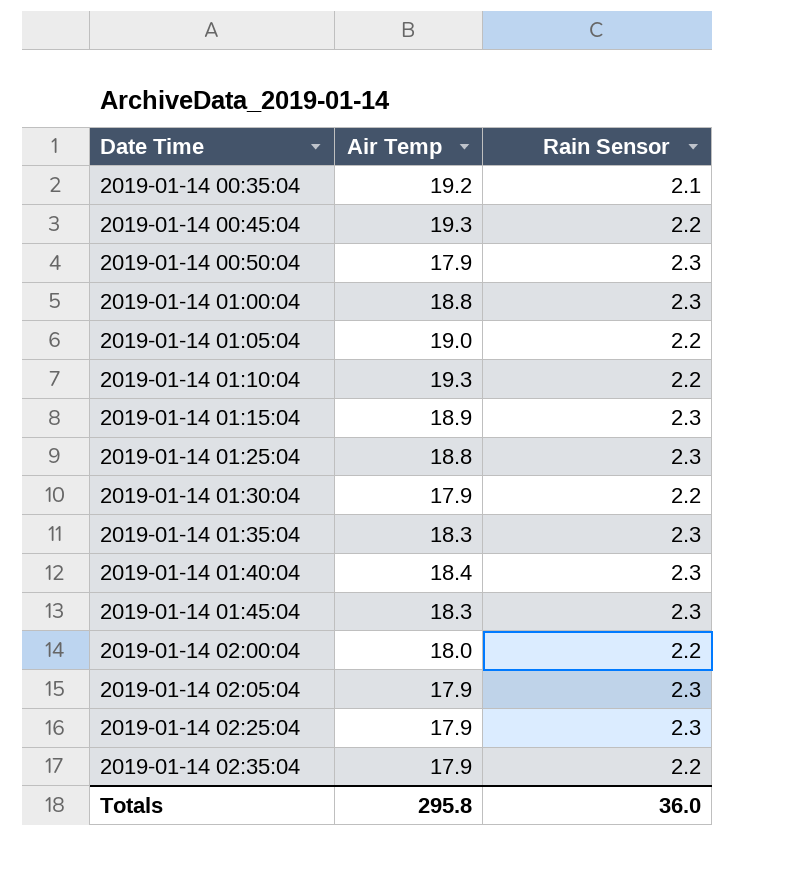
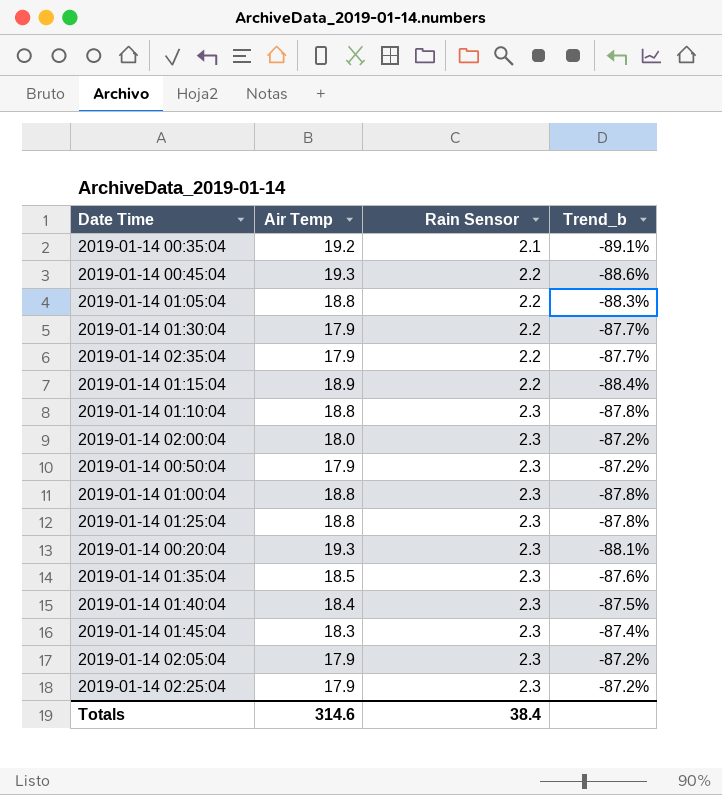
row order: Date Time ascending -> Rain Sensor ascending
column Trend_b | formula: none -> ([Rain Sensor] - [Air Temp]) / [Air Temp]
2019-01-14 01:05:04 | Air Temp: 19.0 -> 18.8
2019-01-14 01:15:04 | Rain Sensor: 2.3 -> 2.2
2019-01-14 01:10:04 | Air Temp: 19.3 -> 18.8
2019-01-14 01:10:04 | Rain Sensor: 2.2 -> 2.3
2019-01-14 02:00:04 | Rain Sensor: 2.2 -> 2.3
row 2019-01-14 00:20:04: none -> 19.3 | 2.3 | -88.1%
2019-01-14 01:35:04 | Air Temp: 18.3 -> 18.5
Totals | Air Temp: 295.8 -> 314.6
Totals | Rain Sensor: 36.0 -> 38.4

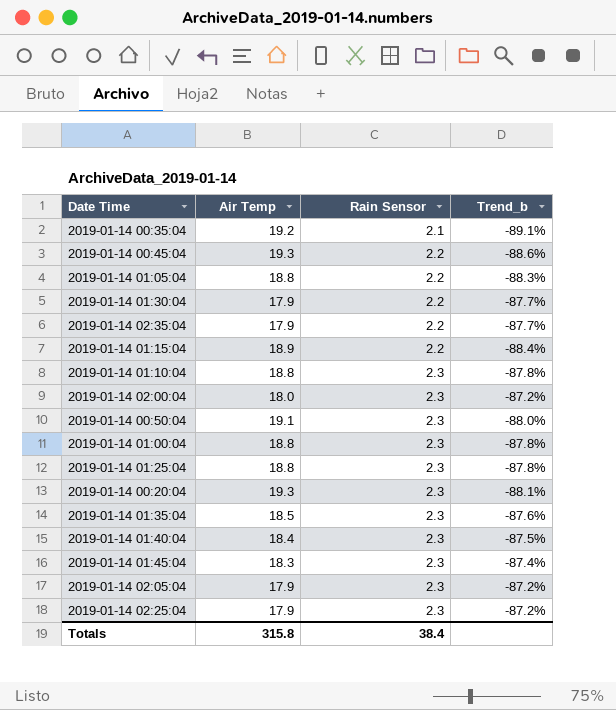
2019-01-14 00:50:04 | Air Temp: 17.9 -> 19.1
2019-01-14 00:50:04 | Trend_b: -87.2% -> -88.0%
Totals | Air Temp: 314.6 -> 315.8

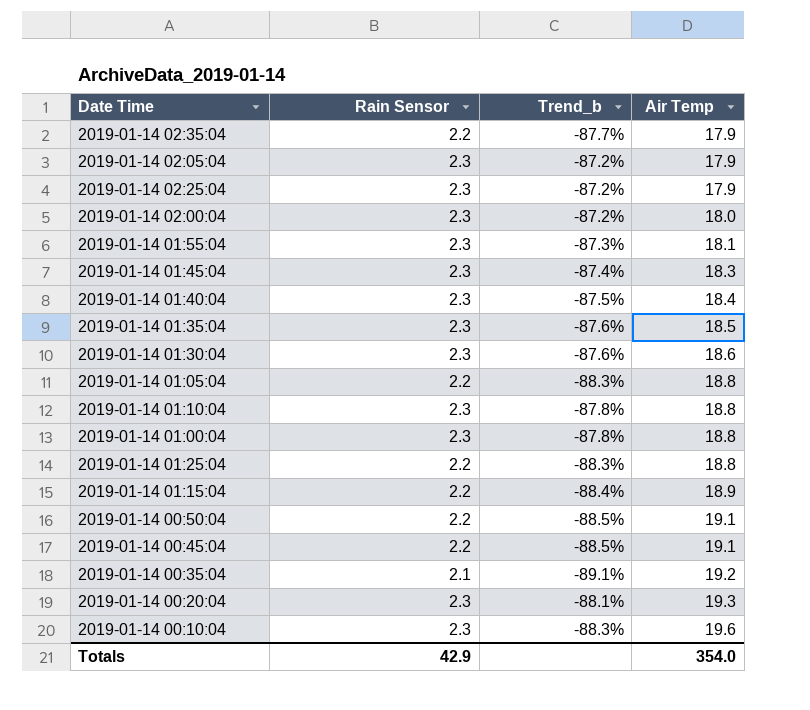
row order: Rain Sensor ascending -> Air Temp ascending
column Air Temp | position: 2 -> 4
row 2019-01-14 01:55:04: none -> 2.3 | -87.3% | 18.1
2019-01-14 01:30:04 | Rain Sensor: 2.2 -> 2.3
2019-01-14 01:30:04 | Trend_b: -87.7% -> -87.6%
2019-01-14 01:30:04 | Air Temp: 17.9 -> 18.6
2019-01-14 01:25:04 | Rain Sensor: 2.3 -> 2.2
2019-01-14 01:25:04 | Trend_b: -87.8% -> -88.3%
2019-01-14 00:50:04 | Rain Sensor: 2.3 -> 2.2
2019-01-14 00:50:04 | Trend_b: -88.0% -> -88.5%
2019-01-14 00:45:04 | Trend_b: -88.6% -> -88.5%
2019-01-14 00:45:04 | Air Temp: 19.3 -> 19.1
row 2019-01-14 00:10:04: none -> 2.3 | -88.3% | 19.6
Totals | Rain Sensor: 38.4 -> 42.9
Totals | Air Temp: 315.8 -> 354.0

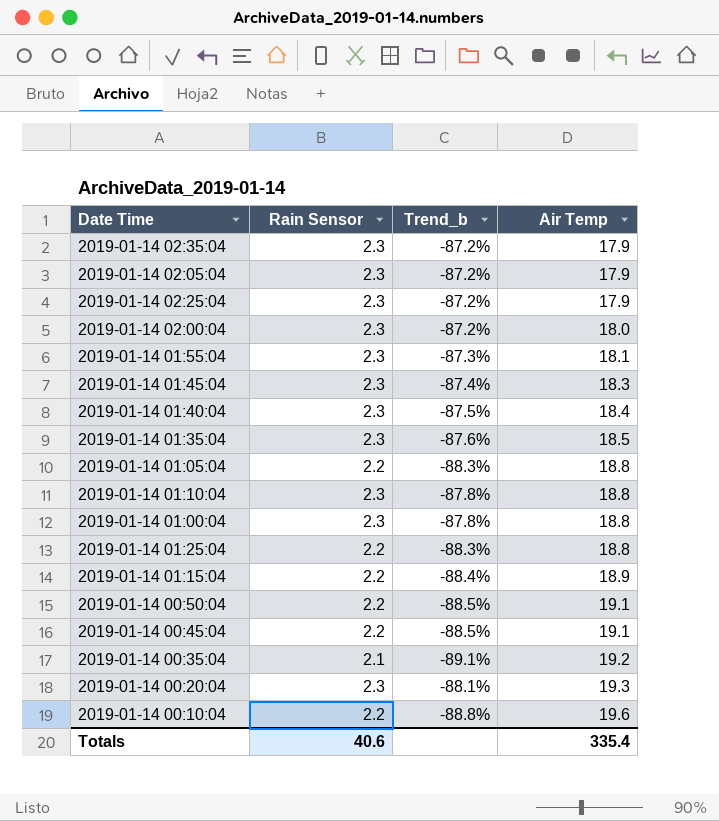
row 2019-01-14 01:30:04: 2.3 | -87.6% | 18.6 -> none
2019-01-14 02:35:04 | Rain Sensor: 2.2 -> 2.3
2019-01-14 02:35:04 | Trend_b: -87.7% -> -87.2%
2019-01-14 00:10:04 | Rain Sensor: 2.3 -> 2.2
2019-01-14 00:10:04 | Trend_b: -88.3% -> -88.8%
Totals | Rain Sensor: 42.9 -> 40.6
Totals | Air Temp: 354.0 -> 335.4

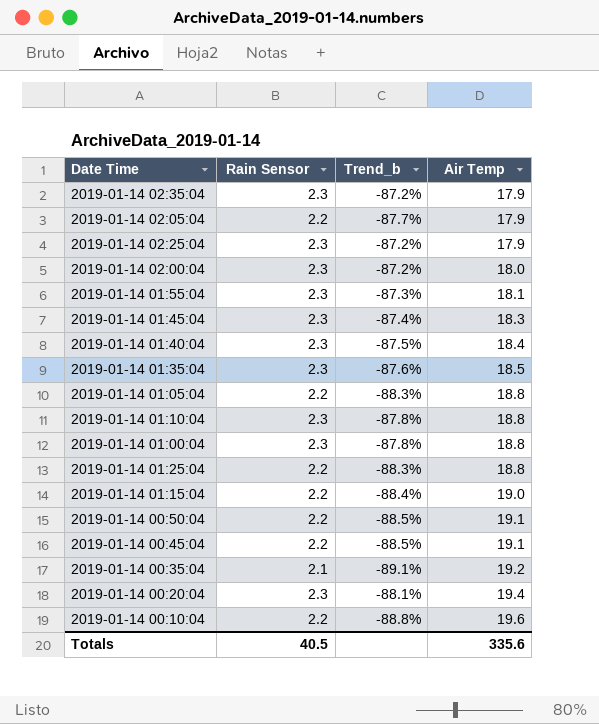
2019-01-14 02:05:04 | Rain Sensor: 2.3 -> 2.2
2019-01-14 02:05:04 | Trend_b: -87.2% -> -87.7%
2019-01-14 01:15:04 | Air Temp: 18.9 -> 19.0
2019-01-14 00:20:04 | Air Temp: 19.3 -> 19.4
Totals | Rain Sensor: 40.6 -> 40.5
Totals | Air Temp: 335.4 -> 335.6

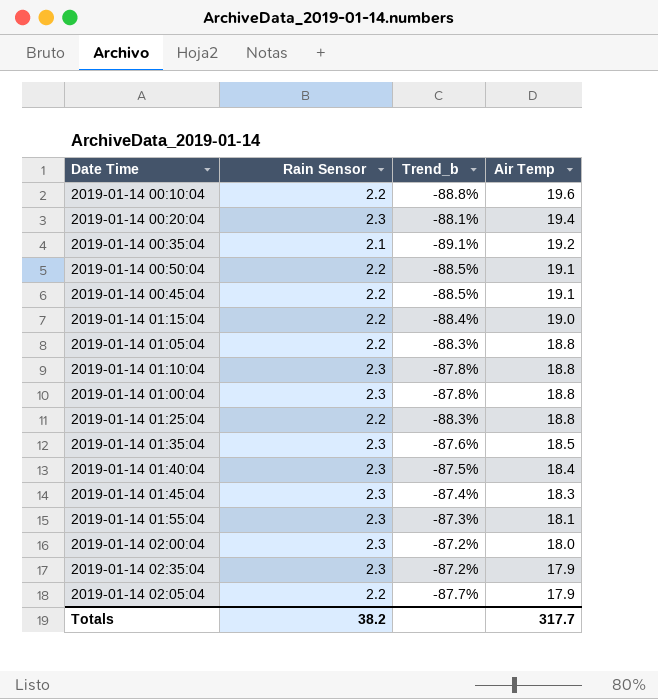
row order: Air Temp ascending -> Air Temp descending
row 2019-01-14 02:25:04: 2.3 | -87.2% | 17.9 -> none
Totals | Rain Sensor: 40.5 -> 38.2
Totals | Air Temp: 335.6 -> 317.7

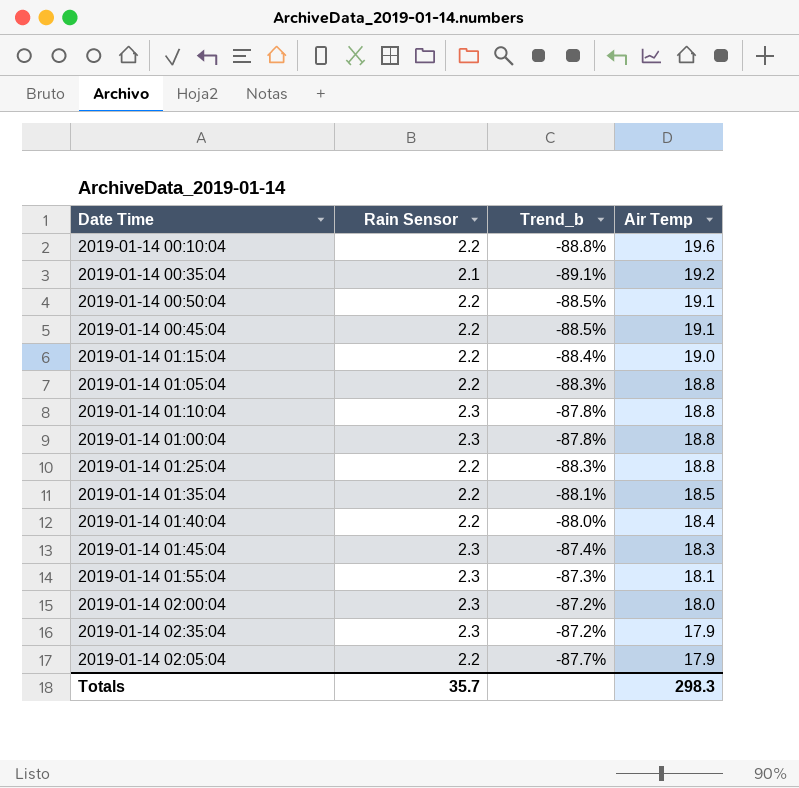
row 2019-01-14 00:20:04: 2.3 | -88.1% | 19.4 -> none
2019-01-14 01:35:04 | Rain Sensor: 2.3 -> 2.2
2019-01-14 01:35:04 | Trend_b: -87.6% -> -88.1%
2019-01-14 01:40:04 | Rain Sensor: 2.3 -> 2.2
2019-01-14 01:40:04 | Trend_b: -87.5% -> -88.0%
Totals | Rain Sensor: 38.2 -> 35.7
Totals | Air Temp: 317.7 -> 298.3

